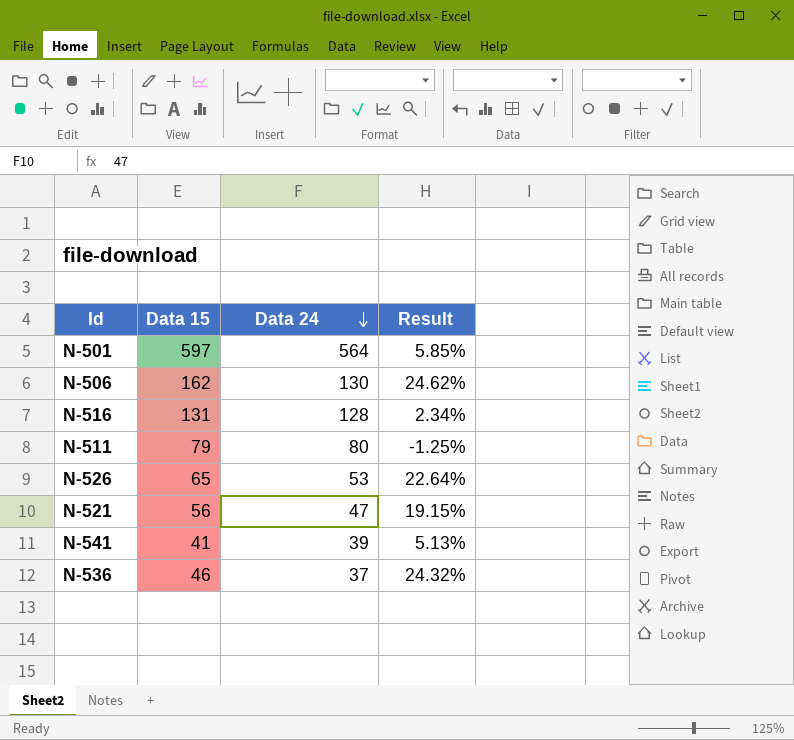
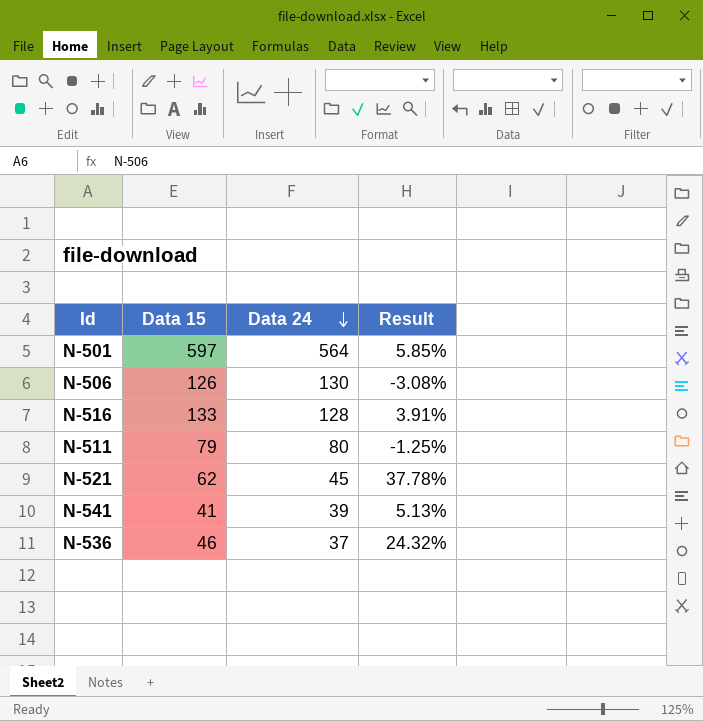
row N-526: 65 | 53 | 22.64% -> none
N-506 | Data 15: 162 -> 126
N-506 | Result: 24.62% -> -3.08%
N-516 | Data 15: 131 -> 133
N-516 | Result: 2.34% -> 3.91%
N-521 | Data 15: 56 -> 62
N-521 | Data 24: 47 -> 45
N-521 | Result: 19.15% -> 37.78%

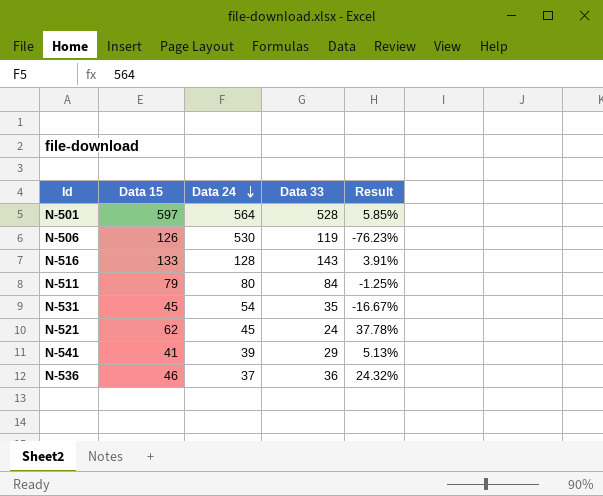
column Data 33 | position: none -> 4
N-506 | Data 24: 130 -> 530
N-506 | Result: -3.08% -> -76.23%
row N-531: none -> 45 | 54 | 35 | -16.67%

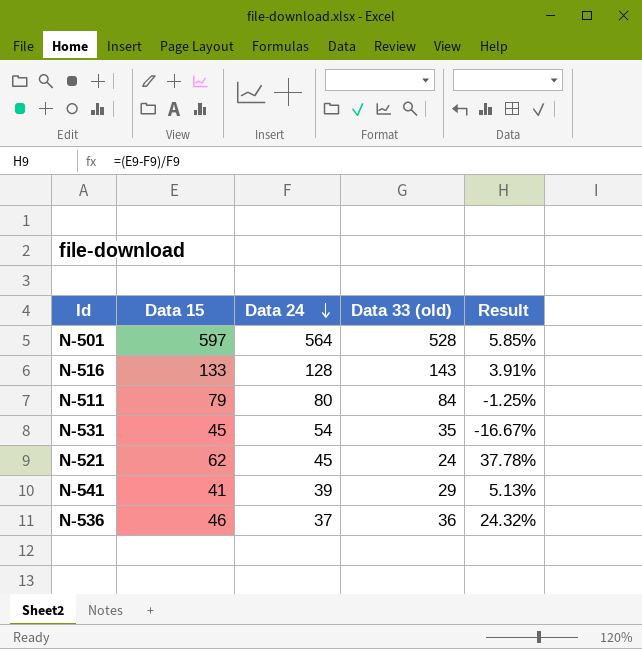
column name: Data 33 -> Data 33 (old)
row N-506: 126 | 530 | 119 | -76.23% -> none

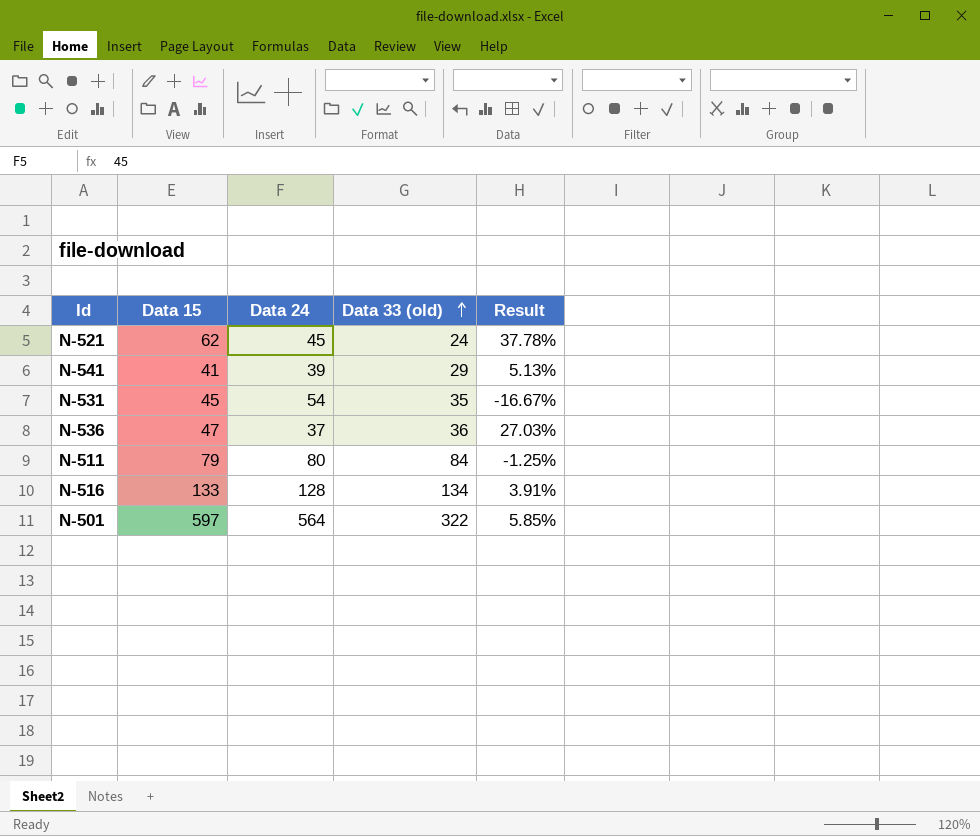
row order: Data 24 descending -> Data 33 (old) ascending
N-536 | Data 15: 46 -> 47
N-536 | Result: 24.32% -> 27.03%
N-516 | Data 33 (old): 143 -> 134
N-501 | Data 33 (old): 528 -> 322

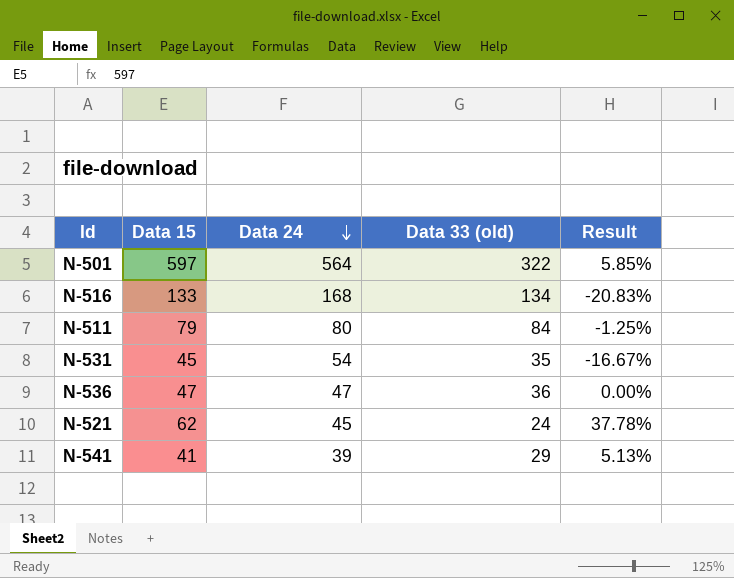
row order: Data 33 (old) ascending -> Data 24 descending
N-516 | Data 24: 128 -> 168
N-516 | Result: 3.91% -> -20.83%
N-536 | Data 24: 37 -> 47
N-536 | Result: 27.03% -> 0.00%

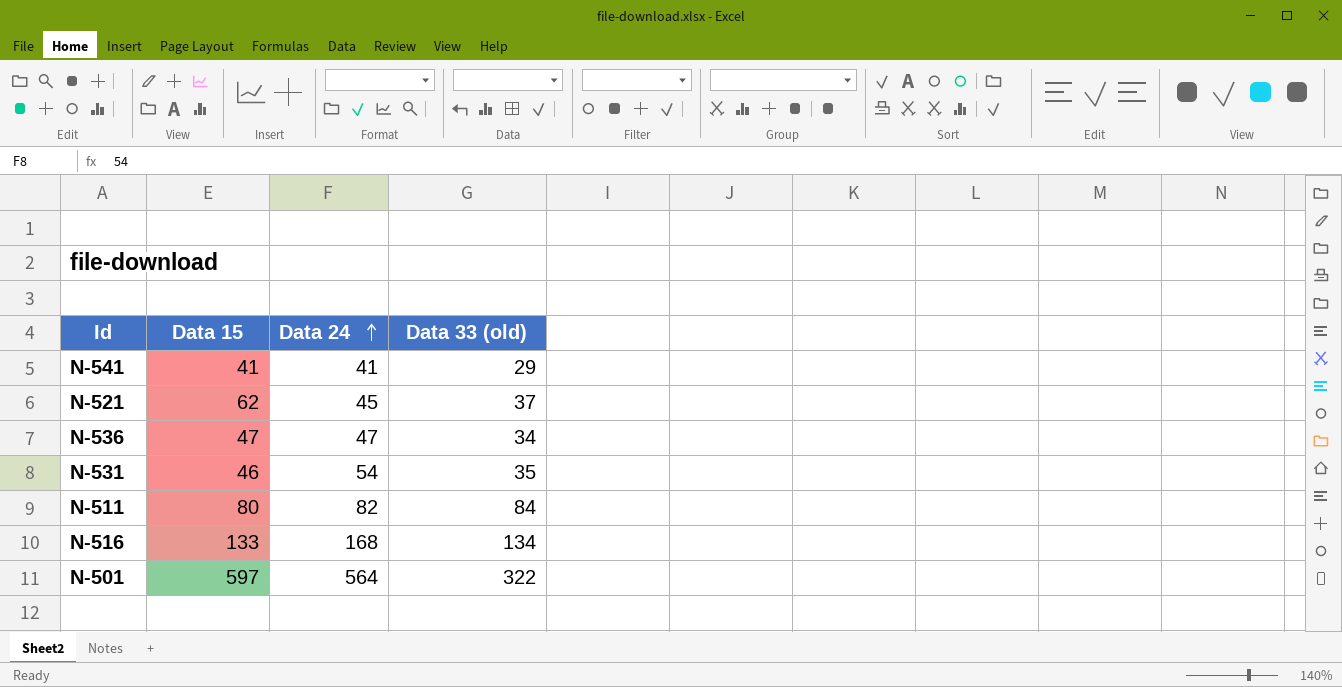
row order: Data 24 descending -> Data 24 ascending
column Result | formula: ([Data 15] - [Data 24]) / [Data 24] -> none
N-541 | Data 24: 39 -> 41
N-521 | Data 33 (old): 24 -> 37
N-536 | Data 33 (old): 36 -> 34
N-531 | Data 15: 45 -> 46
N-511 | Data 15: 79 -> 80
N-511 | Data 24: 80 -> 82

